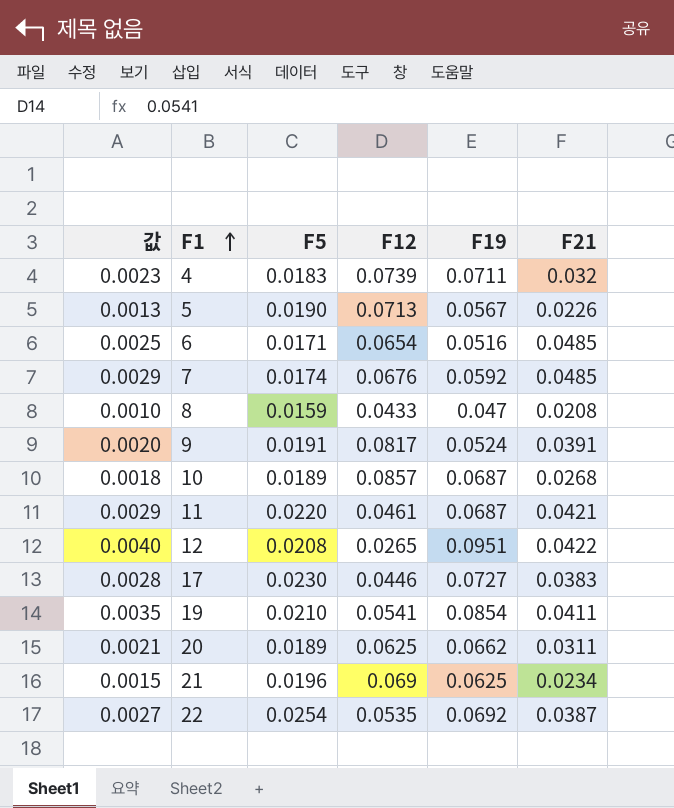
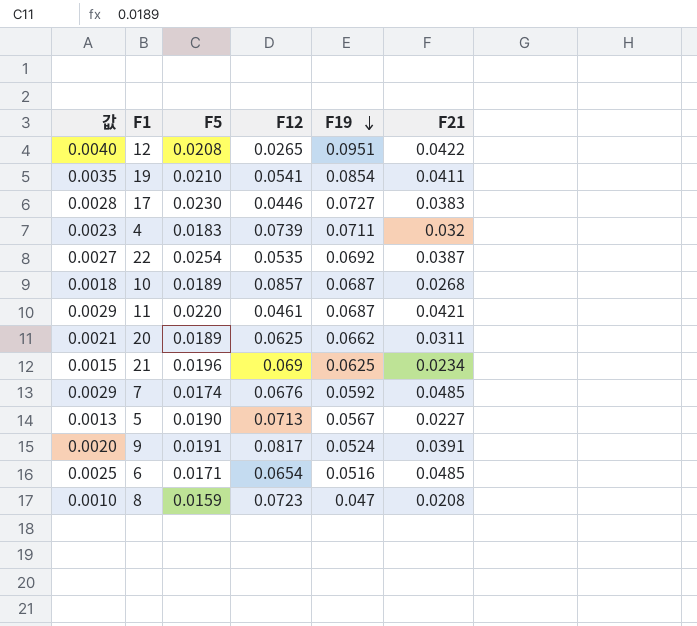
row order: F1 ascending -> F19 descending
5 | F21: 0.0226 -> 0.0227
8 | F12: 0.0433 -> 0.0723

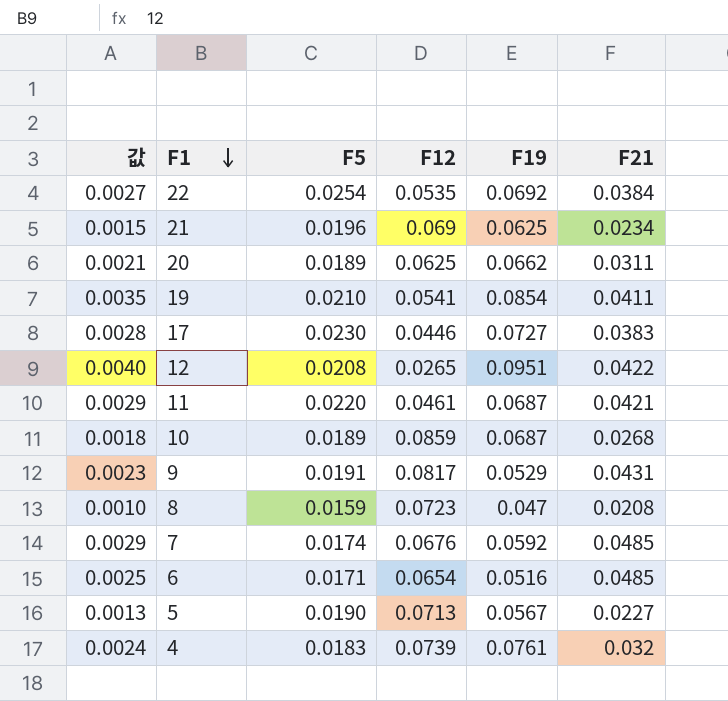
row order: F19 descending -> F1 descending
22 | F21: 0.0387 -> 0.0384
10 | F12: 0.0857 -> 0.0859
9 | 값: 0.0020 -> 0.0023
9 | F19: 0.0524 -> 0.0529
9 | F21: 0.0391 -> 0.0431
4 | 값: 0.0023 -> 0.0024
4 | F19: 0.0711 -> 0.0761

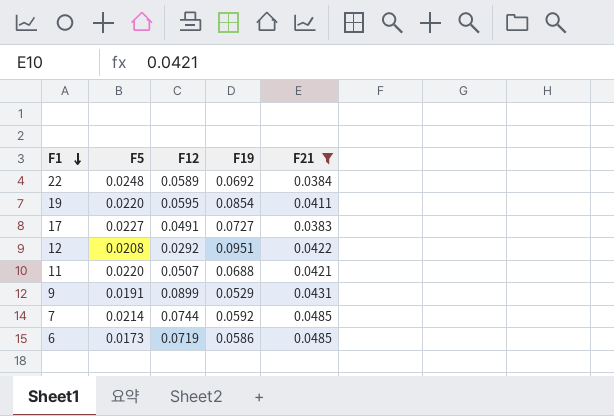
filter: none -> F21 >= 0.0383
column 값 | formula: [F19] * [F21] -> none
22 | F5: 0.0254 -> 0.0248
22 | F12: 0.0535 -> 0.0589
19 | F5: 0.0210 -> 0.0220
19 | F12: 0.0541 -> 0.0595
17 | F5: 0.0230 -> 0.0227
17 | F12: 0.0446 -> 0.0491
12 | F12: 0.0265 -> 0.0292
11 | F12: 0.0461 -> 0.0507
11 | F19: 0.0687 -> 0.0688
9 | F12: 0.0817 -> 0.0899
7 | F5: 0.0174 -> 0.0214
7 | F12: 0.0676 -> 0.0744
6 | F5: 0.0171 -> 0.0173
6 | F12: 0.0654 -> 0.0719
6 | F19: 0.0516 -> 0.0586

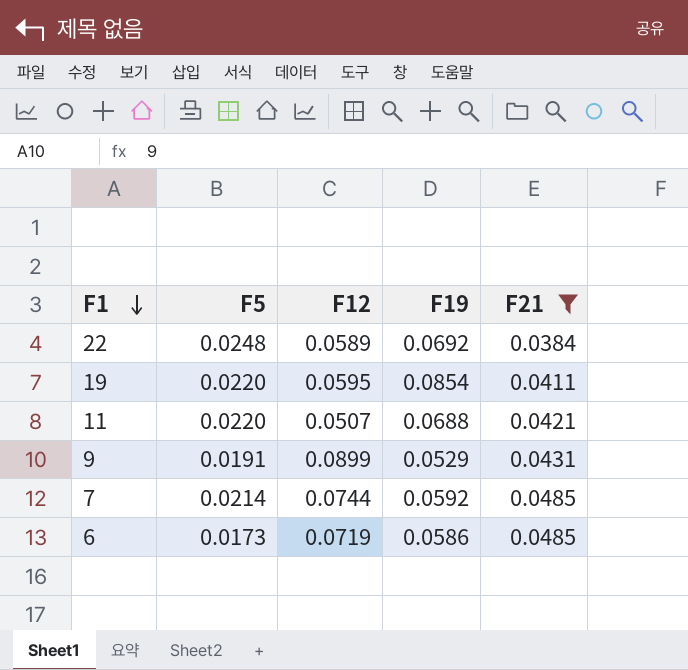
row 17: 0.0227 | 0.0491 | 0.0727 | 0.0383 -> none
row 12: 0.0208 | 0.0292 | 0.0951 | 0.0422 -> none

